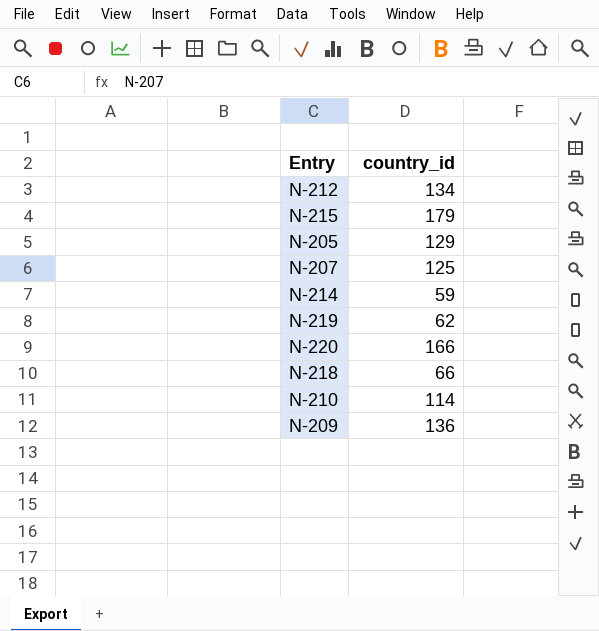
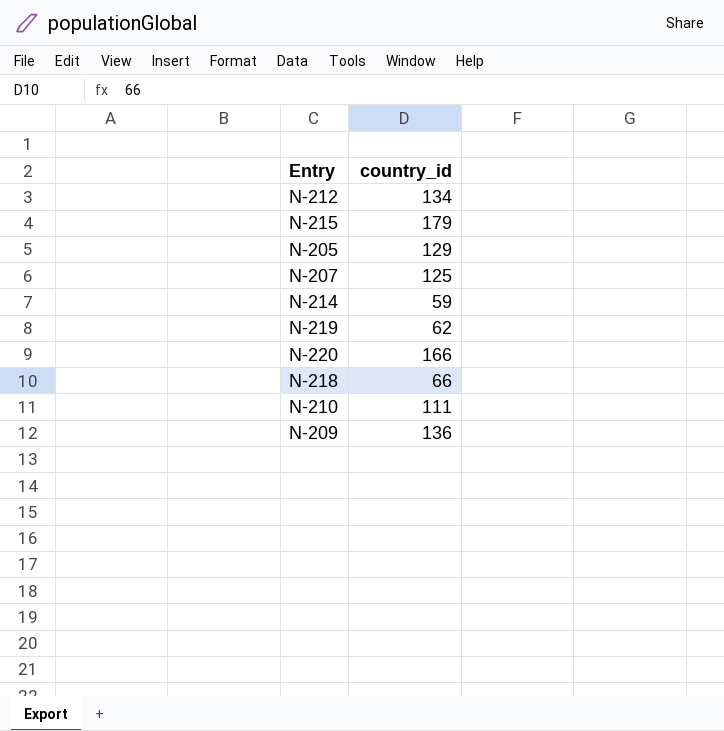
N-210 | country_id: 114 -> 111

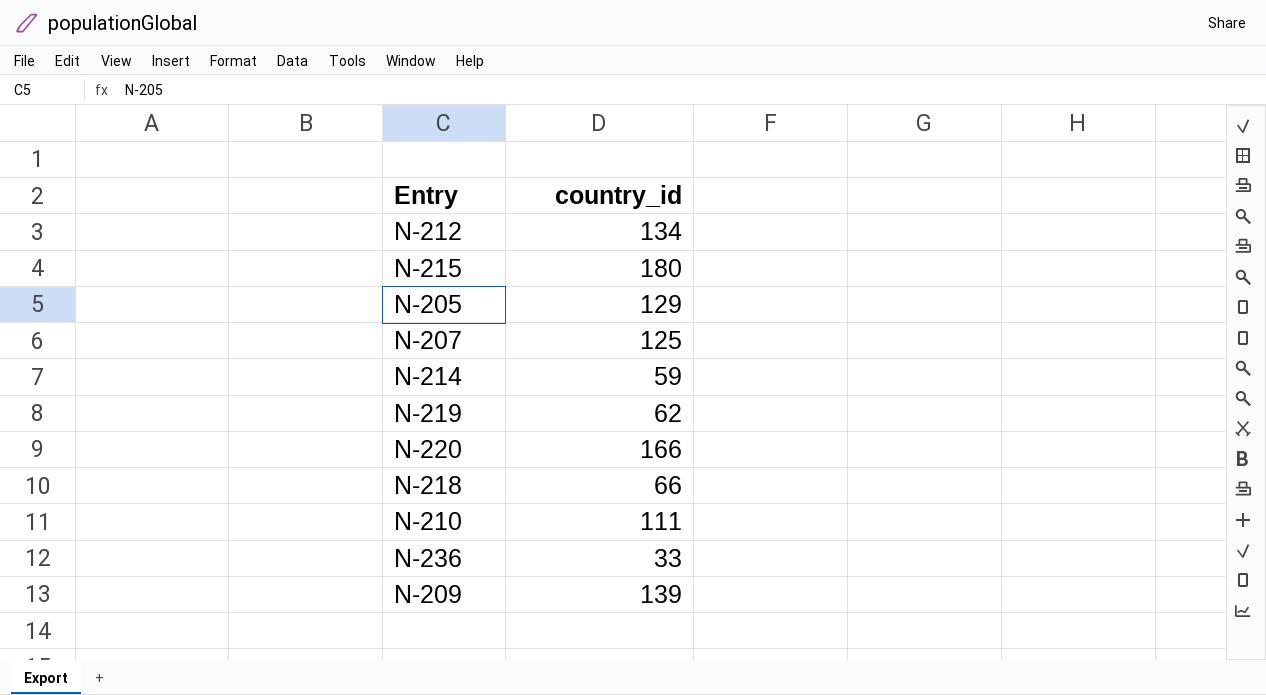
N-215 | country_id: 179 -> 180
row N-236: none -> 33
N-209 | country_id: 136 -> 139

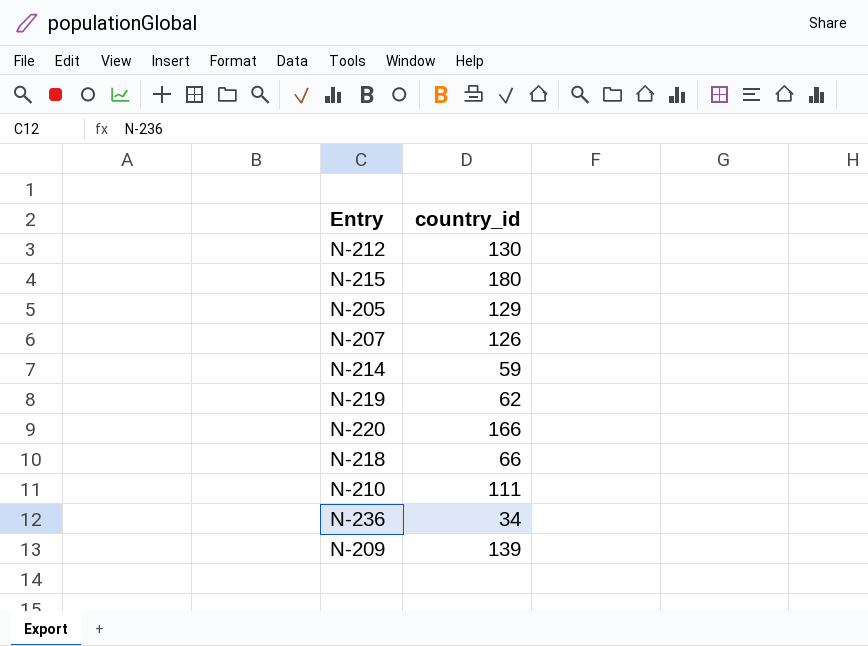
N-212 | country_id: 134 -> 130
N-207 | country_id: 125 -> 126
N-236 | country_id: 33 -> 34

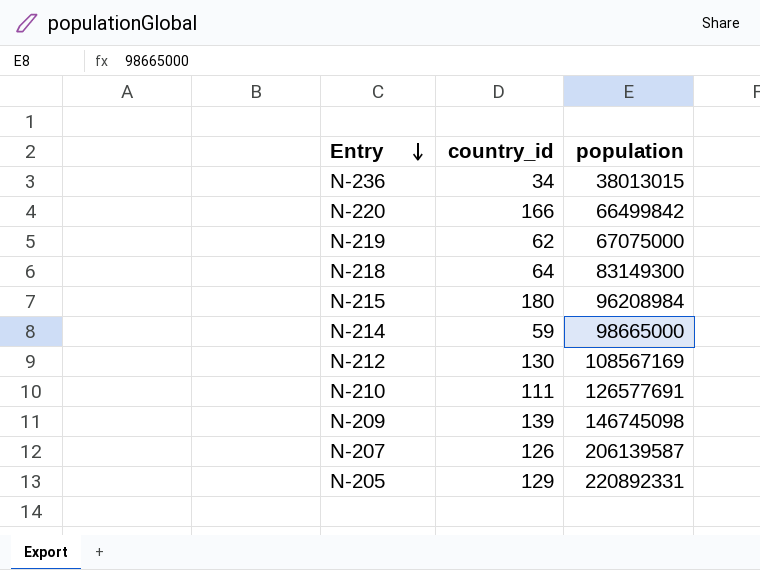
row order: none -> Entry descending
column population | position: none -> 3
N-218 | country_id: 66 -> 64

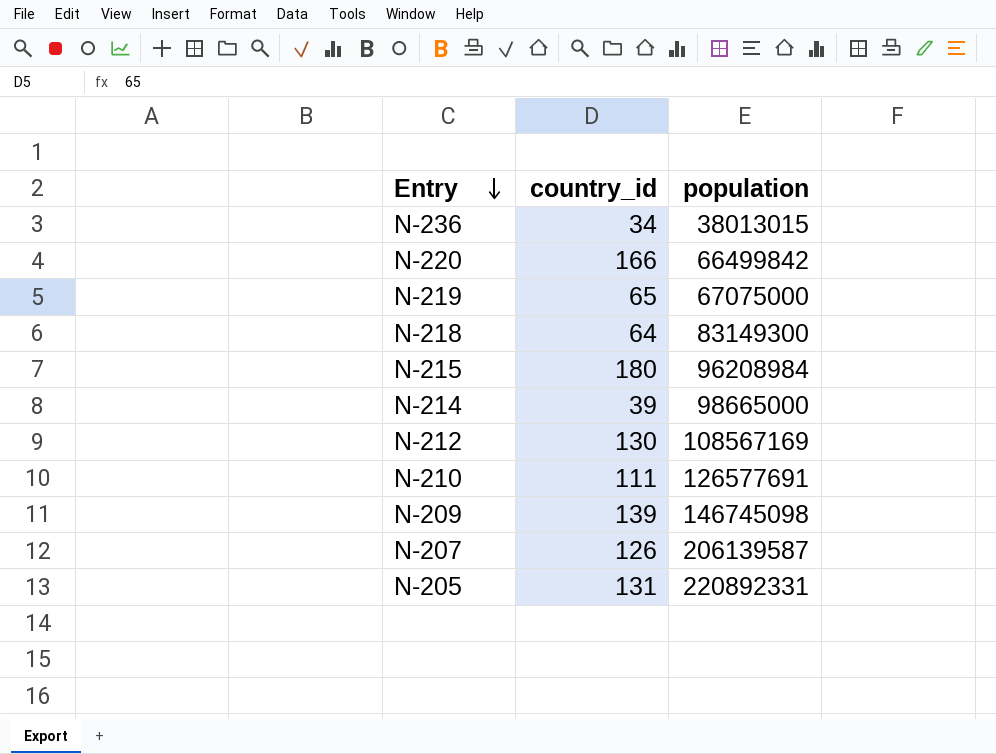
N-219 | country_id: 62 -> 65
N-214 | country_id: 59 -> 39
N-205 | country_id: 129 -> 131

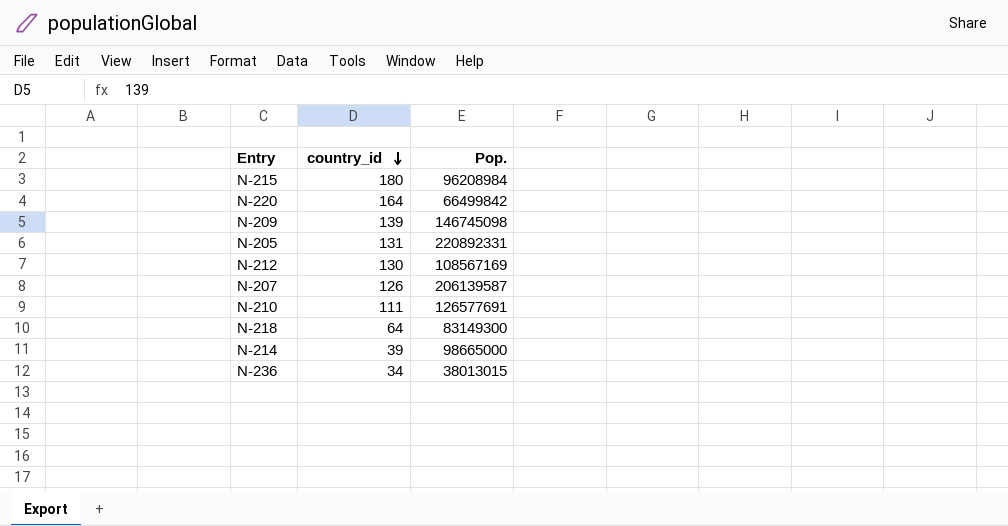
row order: Entry descending -> country_id descending
column name: population -> Pop.
row N-219: 65 | 67075000 -> none
N-220 | country_id: 166 -> 164

